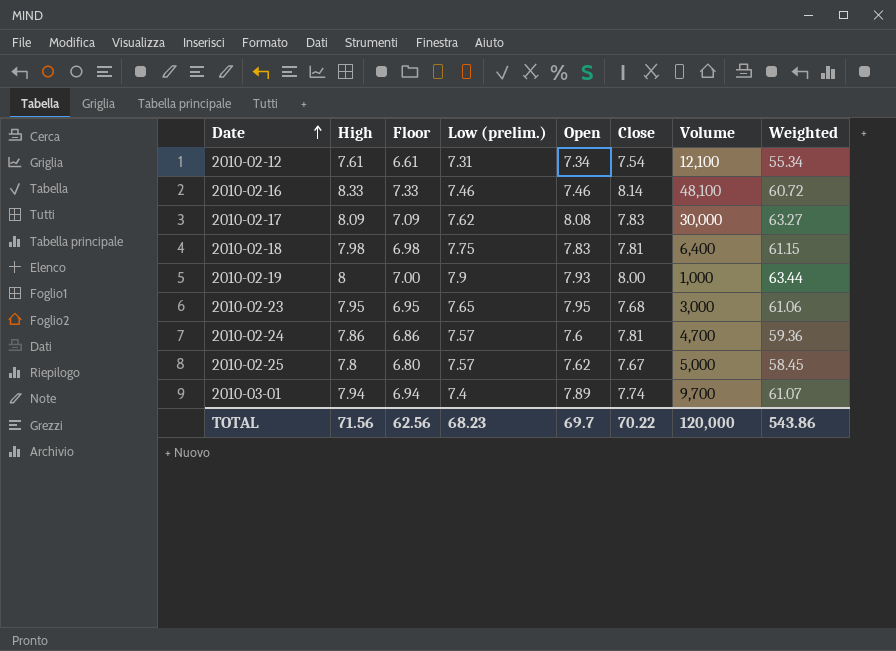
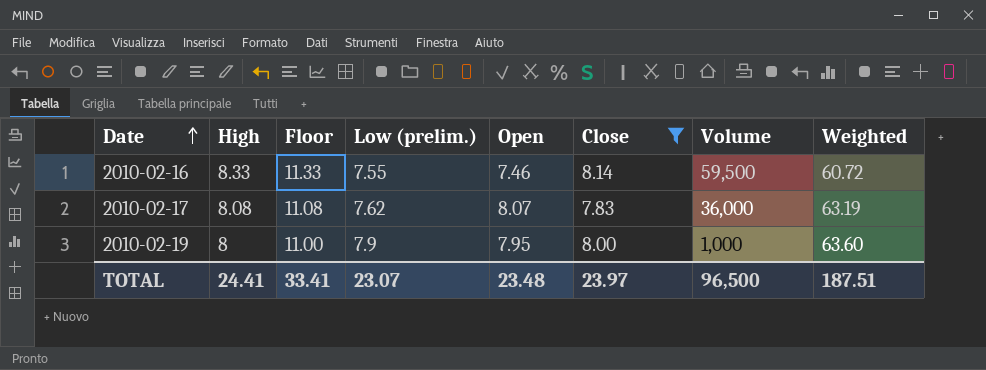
filter: none -> Close >= 7.83
column Floor | formula: [High] - 1 -> [High] + 3
2010-02-16 | Low (prelim.): 7.46 -> 7.55
2010-02-16 | Volume: 48,100 -> 59,500
2010-02-17 | High: 8.09 -> 8.08
2010-02-17 | Open: 8.08 -> 8.07
2010-02-17 | Volume: 30,000 -> 36,000
2010-02-17 | Weighted: 63.27 -> 63.19
2010-02-19 | Open: 7.93 -> 7.95
2010-02-19 | Weighted: 63.44 -> 63.60
TOTAL | High: 71.56 -> 24.41
TOTAL | Floor: 62.56 -> 33.41
TOTAL | Low (prelim.): 68.23 -> 23.07
TOTAL | Open: 69.7 -> 23.48
TOTAL | Close: 70.22 -> 23.97
TOTAL | Volume: 120,000 -> 96,500
TOTAL | Weighted: 543.86 -> 187.51

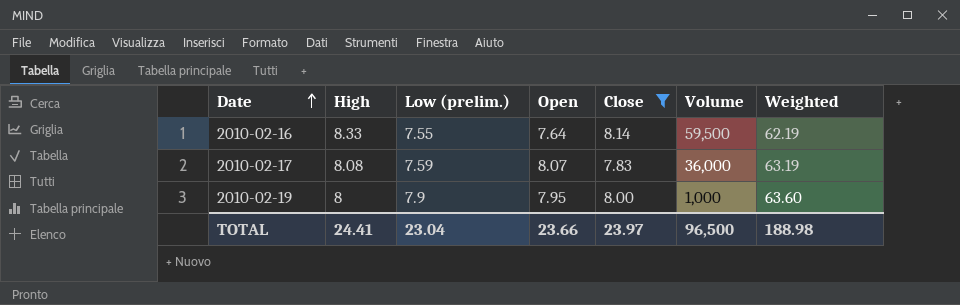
column Floor | formula: [High] + 3 -> none
2010-02-16 | Open: 7.46 -> 7.64
2010-02-16 | Weighted: 60.72 -> 62.19
2010-02-17 | Low (prelim.): 7.62 -> 7.59
TOTAL | Low (prelim.): 23.07 -> 23.04
TOTAL | Open: 23.48 -> 23.66
TOTAL | Weighted: 187.51 -> 188.98

